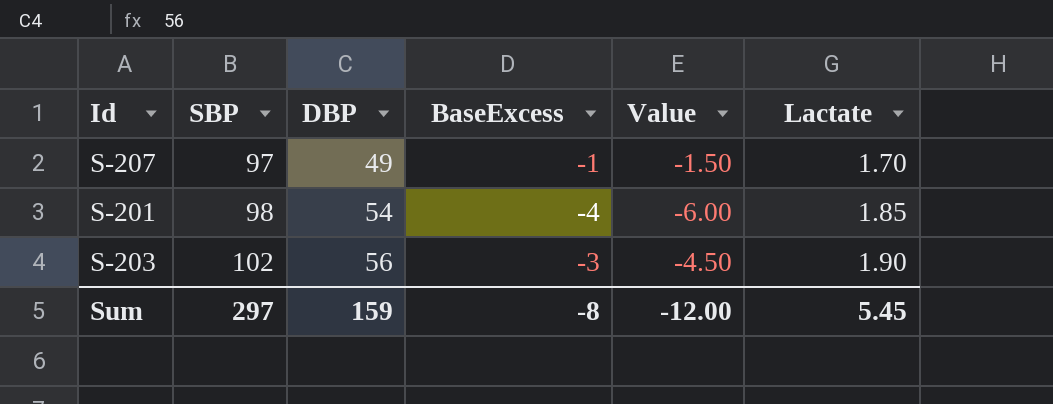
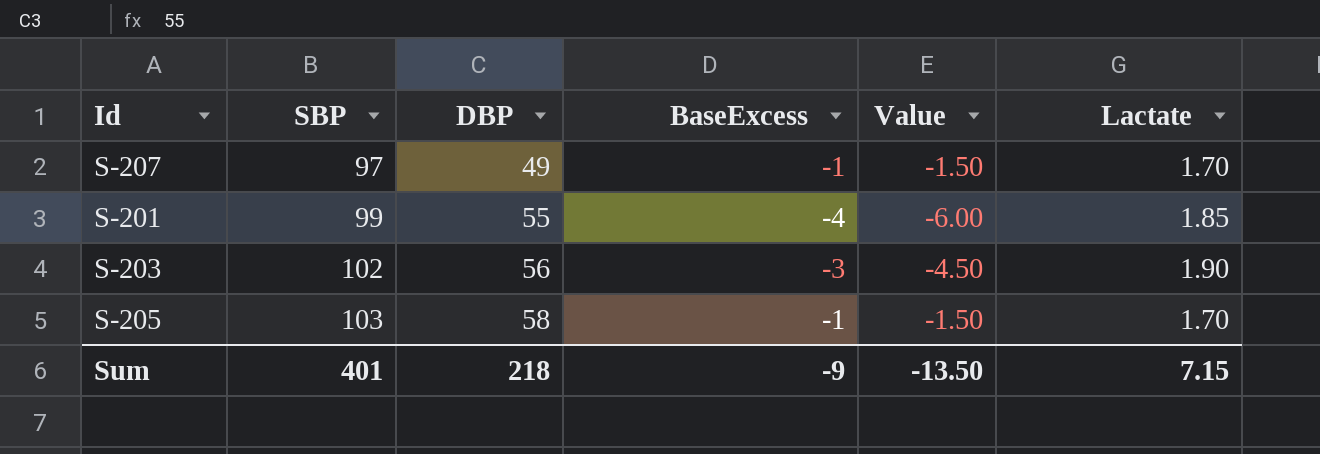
S-201 | SBP: 98 -> 99
S-201 | DBP: 54 -> 55
row S-205: none -> 103 | 58 | -1 | -1.50 | 1.70
Sum | SBP: 297 -> 401
Sum | DBP: 159 -> 218
Sum | BaseExcess: -8 -> -9
Sum | Value: -12.00 -> -13.50
Sum | Lactate: 5.45 -> 7.15

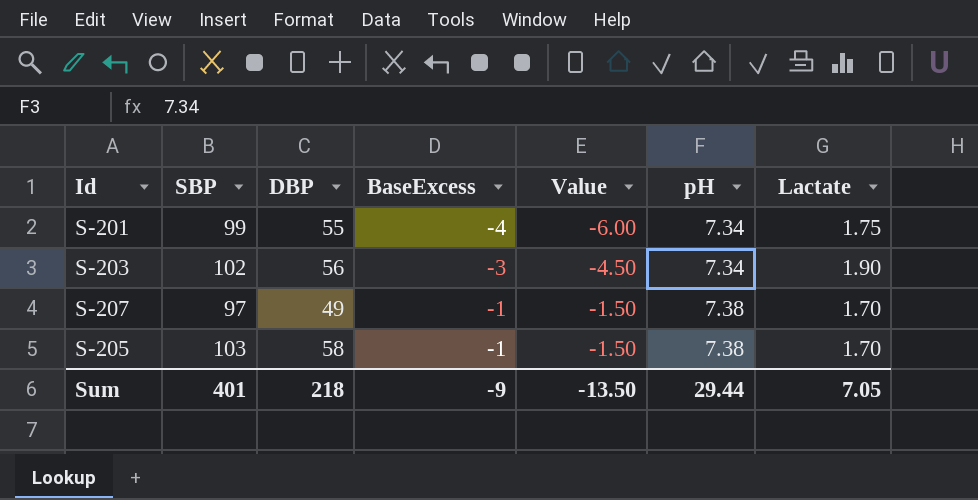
row order: SBP ascending -> BaseExcess ascending
column pH | position: none -> 6
S-201 | Lactate: 1.85 -> 1.75
Sum | Lactate: 7.15 -> 7.05

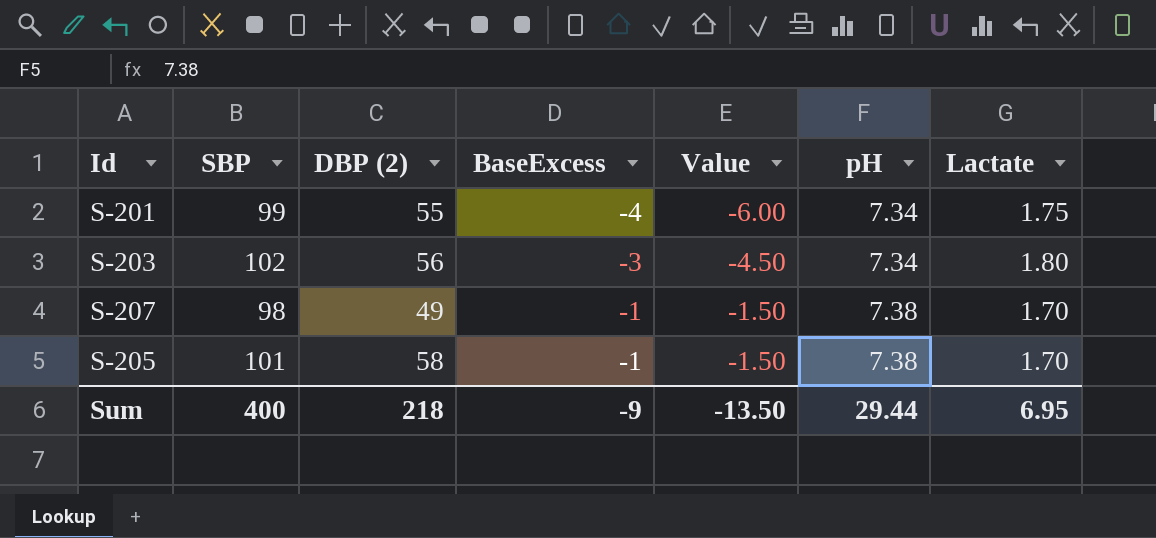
column name: DBP -> DBP (2)
S-203 | Lactate: 1.90 -> 1.80
S-207 | SBP: 97 -> 98
S-205 | SBP: 103 -> 101
Sum | SBP: 401 -> 400
Sum | Lactate: 7.05 -> 6.95

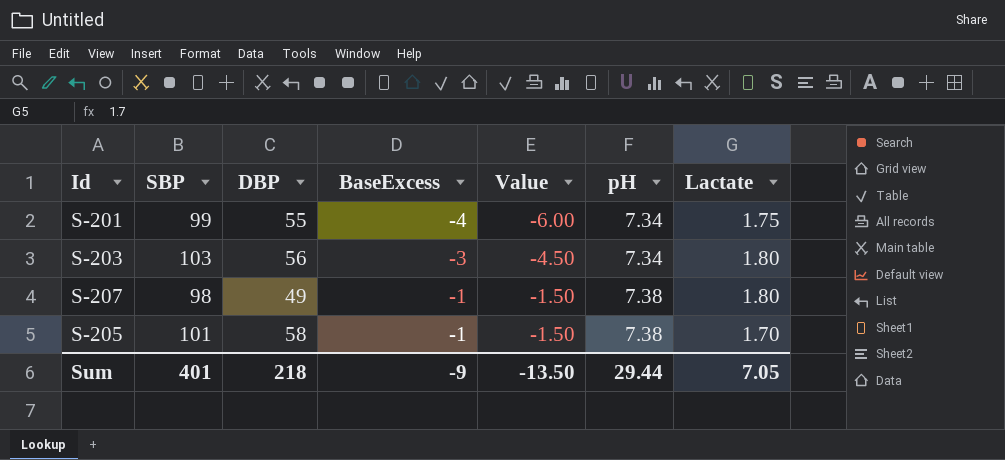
column name: DBP (2) -> DBP
S-203 | SBP: 102 -> 103
S-207 | Lactate: 1.70 -> 1.80
Sum | SBP: 400 -> 401
Sum | Lactate: 6.95 -> 7.05

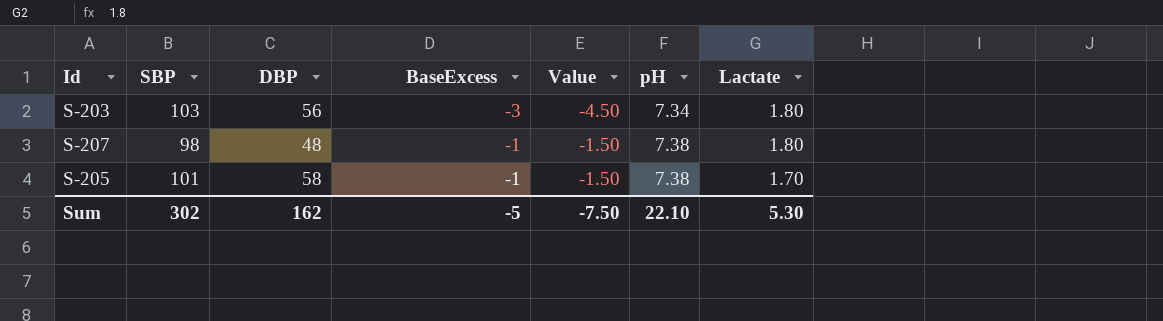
row S-201: 99 | 55 | -4 | -6.00 | 7.34 | 1.75 -> none
S-207 | DBP: 49 -> 48
Sum | SBP: 401 -> 302
Sum | DBP: 218 -> 162
Sum | BaseExcess: -9 -> -5
Sum | Value: -13.50 -> -7.50
Sum | pH: 29.44 -> 22.10
Sum | Lactate: 7.05 -> 5.30

